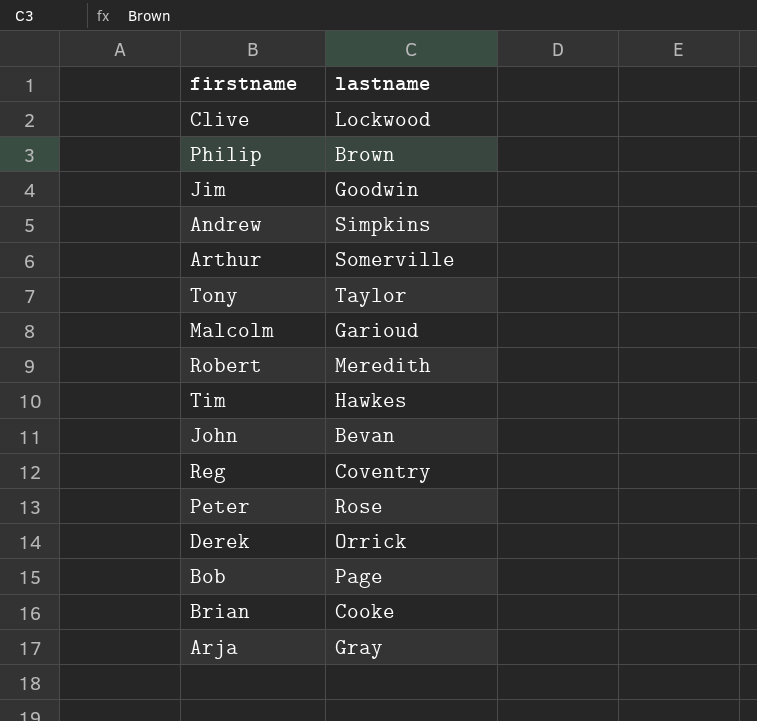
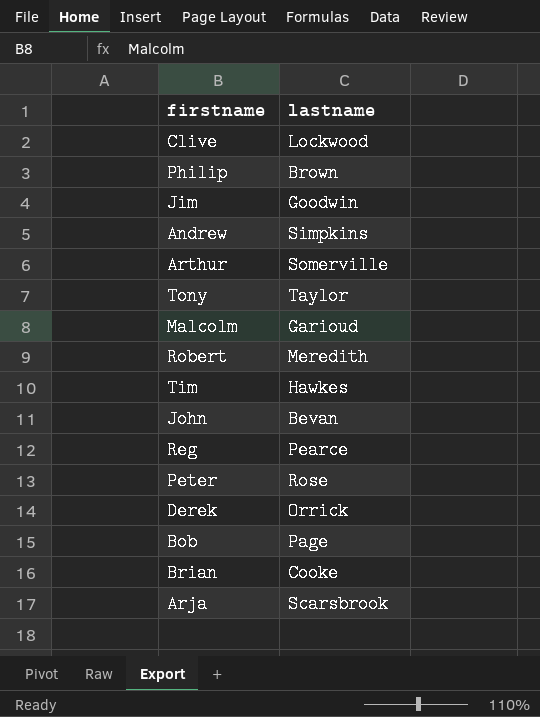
Reg | lastname: Coventry -> Pearce
Arja | lastname: Gray -> Scarsbrook

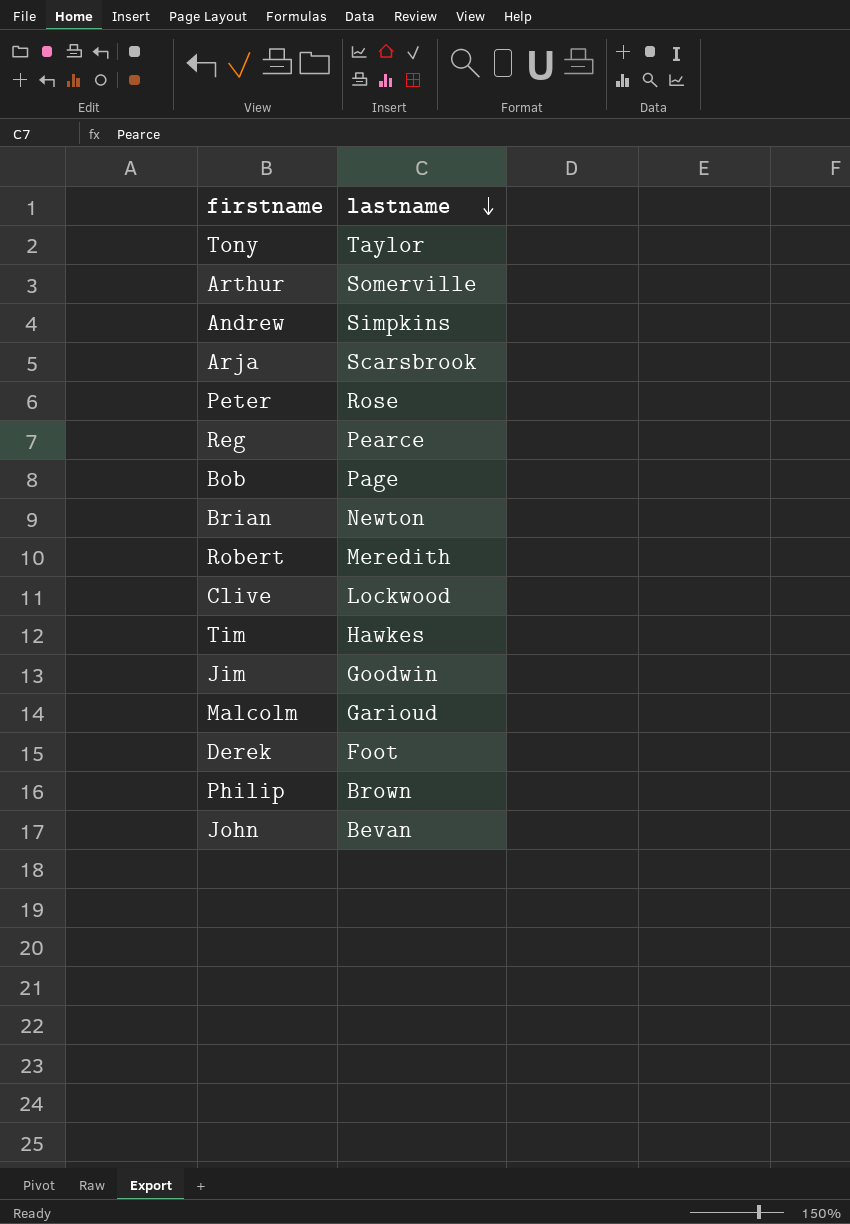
row order: none -> lastname descending
Brian | lastname: Cooke -> Newton
Derek | lastname: Orrick -> Foot

